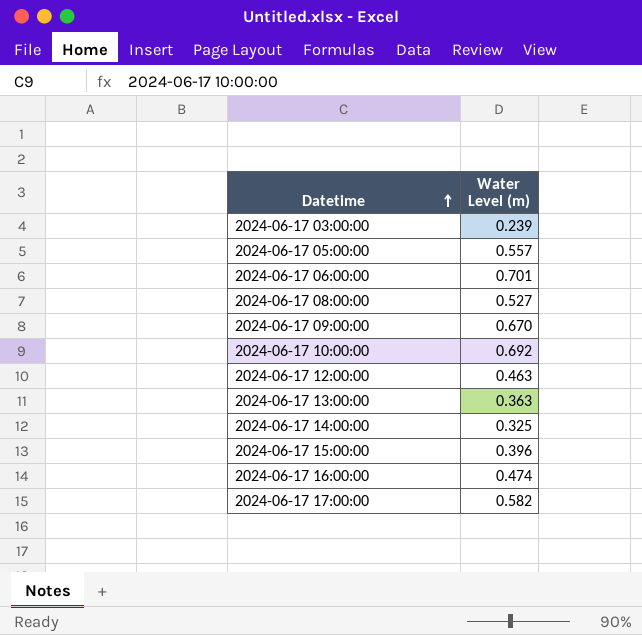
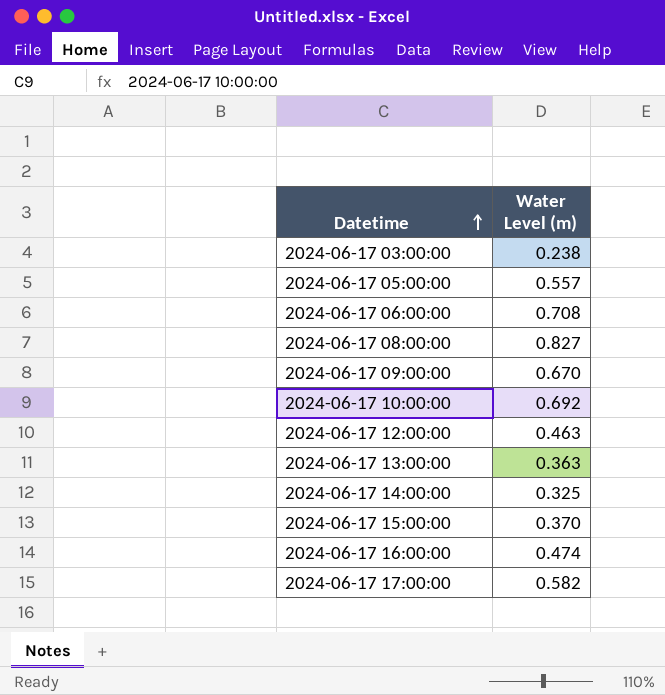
2024-06-17 03:00:00 | Water Level (m): 0.239 -> 0.238
2024-06-17 06:00:00 | Water Level (m): 0.701 -> 0.708
2024-06-17 08:00:00 | Water Level (m): 0.527 -> 0.827
2024-06-17 15:00:00 | Water Level (m): 0.396 -> 0.370

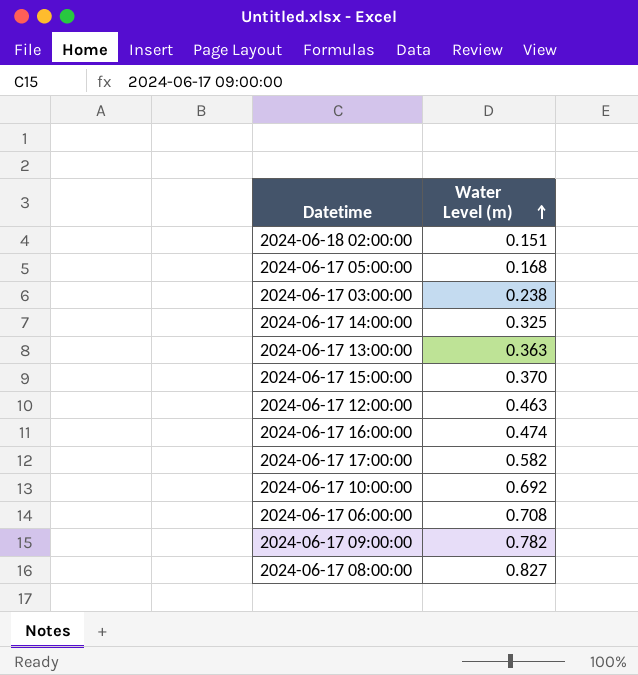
row order: Datetime ascending -> Water Level (m) ascending
row 2024-06-18 02:00:00: none -> 0.151
2024-06-17 05:00:00 | Water Level (m): 0.557 -> 0.168
2024-06-17 09:00:00 | Water Level (m): 0.670 -> 0.782

